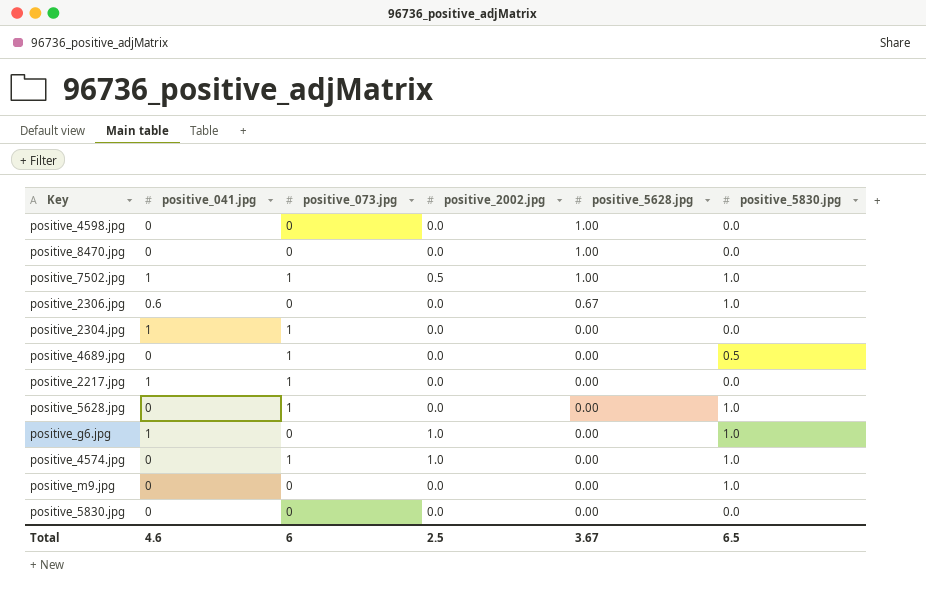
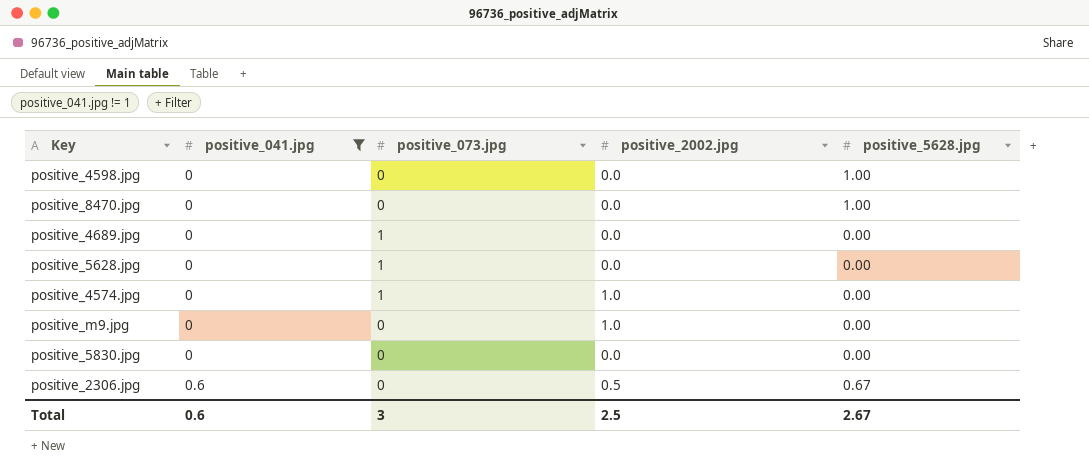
filter: none -> positive_041.jpg != 1
row order: positive_5628.jpg descending -> positive_041.jpg ascending
column positive_5830.jpg | position: 6 -> none
positive_m9.jpg | positive_2002.jpg: 0.0 -> 1.0
positive_2306.jpg | positive_2002.jpg: 0.0 -> 0.5
Total | positive_041.jpg: 4.6 -> 0.6
Total | positive_073.jpg: 6 -> 3
Total | positive_5628.jpg: 3.67 -> 2.67

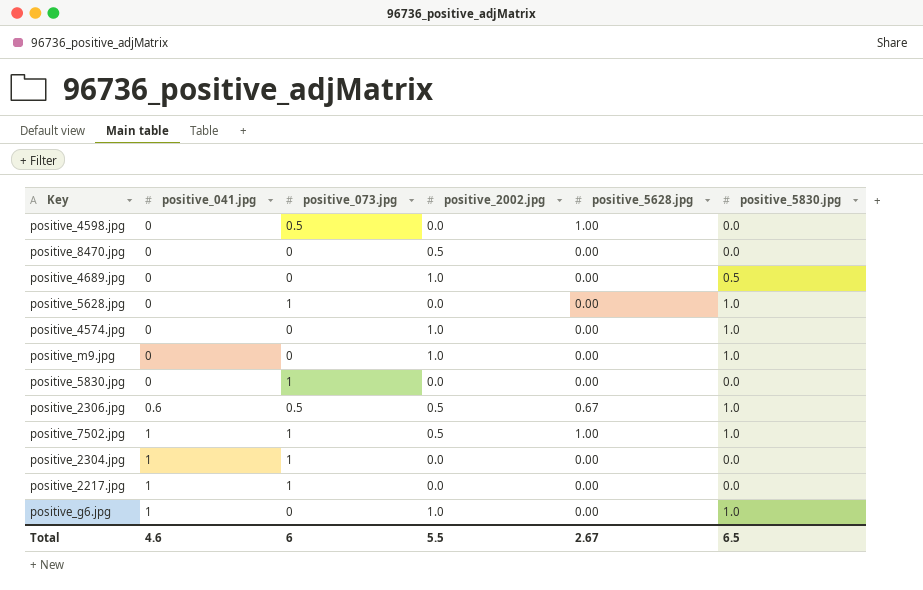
filter: positive_041.jpg != 1 -> none
column positive_5830.jpg | position: none -> 6
positive_4598.jpg | positive_073.jpg: 0 -> 0.5
positive_8470.jpg | positive_2002.jpg: 0.0 -> 0.5
positive_8470.jpg | positive_5628.jpg: 1.00 -> 0.00
positive_4689.jpg | positive_073.jpg: 1 -> 0
positive_4689.jpg | positive_2002.jpg: 0.0 -> 1.0
positive_4574.jpg | positive_073.jpg: 1 -> 0
positive_5830.jpg | positive_073.jpg: 0 -> 1
positive_2306.jpg | positive_073.jpg: 0 -> 0.5
Total | positive_041.jpg: 0.6 -> 4.6
Total | positive_073.jpg: 3 -> 6
Total | positive_2002.jpg: 2.5 -> 5.5

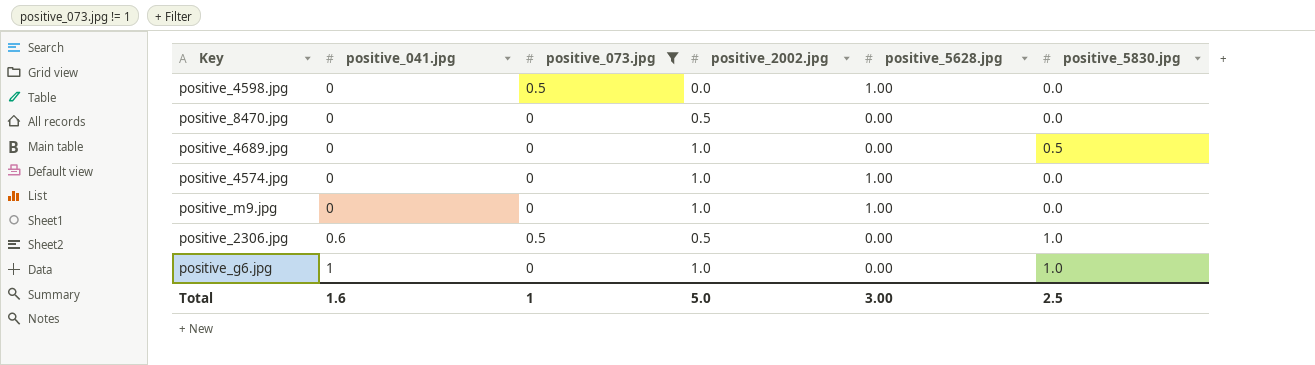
filter: none -> positive_073.jpg != 1
positive_4574.jpg | positive_5628.jpg: 0.00 -> 1.00
positive_4574.jpg | positive_5830.jpg: 1.0 -> 0.0
positive_m9.jpg | positive_5628.jpg: 0.00 -> 1.00
positive_m9.jpg | positive_5830.jpg: 1.0 -> 0.0
positive_2306.jpg | positive_5628.jpg: 0.67 -> 0.00
Total | positive_041.jpg: 4.6 -> 1.6
Total | positive_073.jpg: 6 -> 1
Total | positive_2002.jpg: 5.5 -> 5.0
Total | positive_5628.jpg: 2.67 -> 3.00
Total | positive_5830.jpg: 6.5 -> 2.5

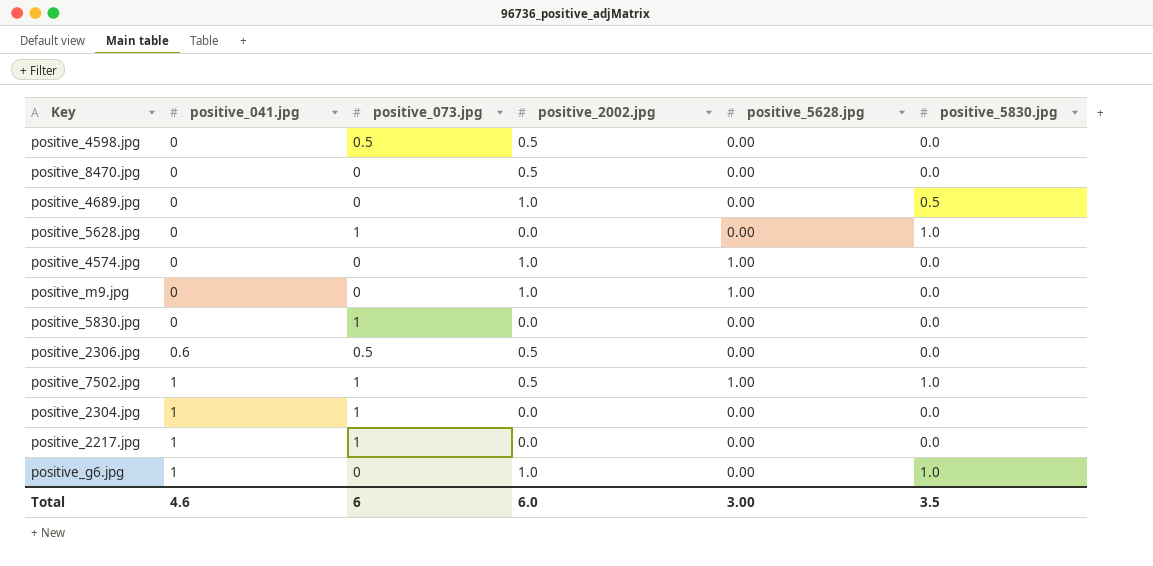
filter: positive_073.jpg != 1 -> none
positive_4598.jpg | positive_2002.jpg: 0.0 -> 0.5
positive_4598.jpg | positive_5628.jpg: 1.00 -> 0.00
positive_2306.jpg | positive_5830.jpg: 1.0 -> 0.0
Total | positive_041.jpg: 1.6 -> 4.6
Total | positive_073.jpg: 1 -> 6
Total | positive_2002.jpg: 5.0 -> 6.0
Total | positive_5830.jpg: 2.5 -> 3.5

